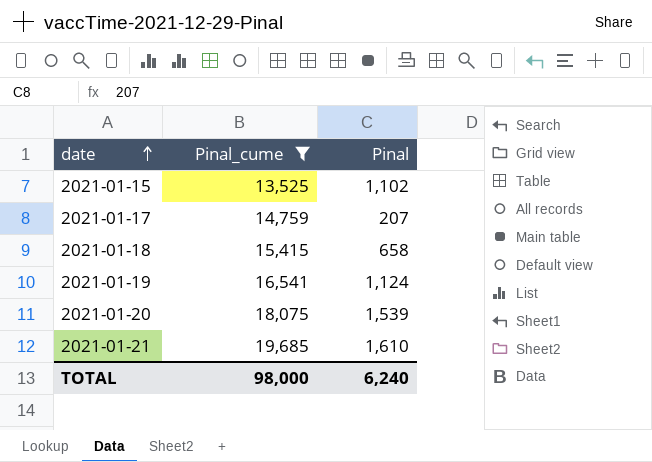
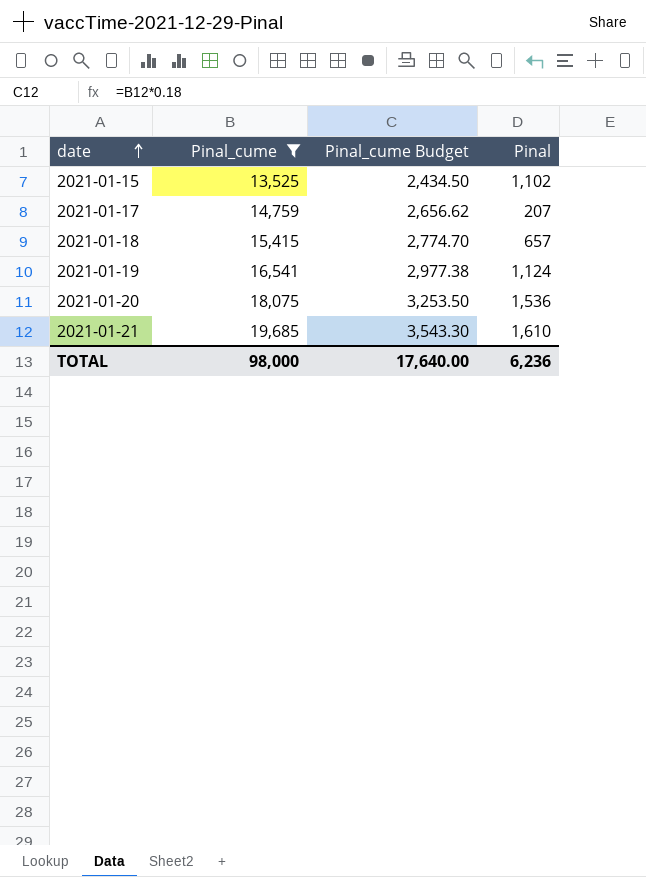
column Pinal_cume Budget | formula: none -> [Pinal_cume] * 0.18
2021-01-18 | Pinal: 658 -> 657
2021-01-20 | Pinal: 1,539 -> 1,536
TOTAL | Pinal: 6,240 -> 6,236

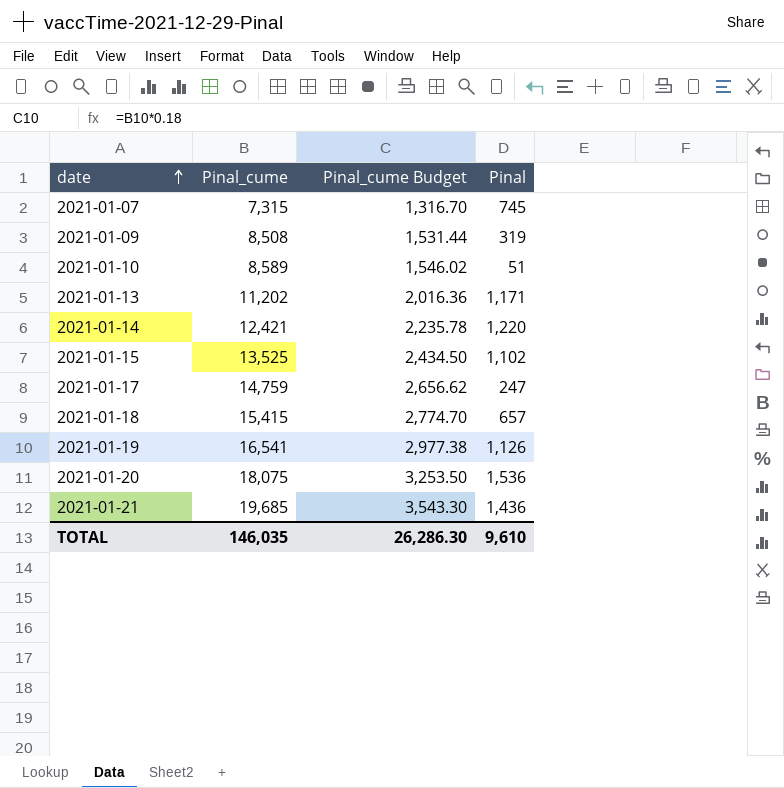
filter: Pinal_cume >= 13,525 -> none
2021-01-17 | Pinal: 207 -> 247
2021-01-19 | Pinal: 1,124 -> 1,126
2021-01-21 | Pinal: 1,610 -> 1,436
TOTAL | Pinal_cume: 98,000 -> 146,035
TOTAL | Pinal_cume Budget: 17,640.00 -> 26,286.30
TOTAL | Pinal: 6,236 -> 9,610

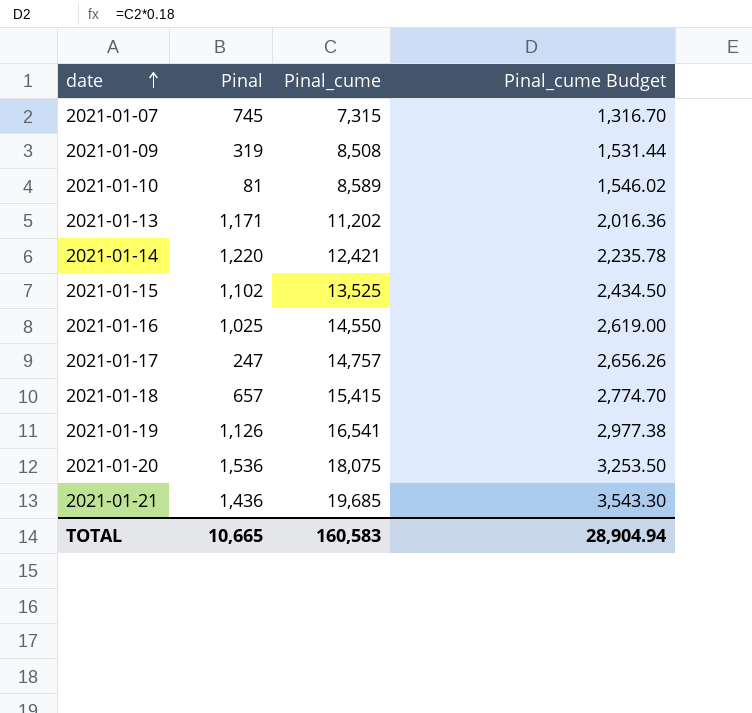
column Pinal | position: 4 -> 2
2021-01-10 | Pinal: 51 -> 81
row 2021-01-16: none -> 1,025 | 14,550 | 2,619.00
2021-01-17 | Pinal_cume: 14,759 -> 14,757
2021-01-17 | Pinal_cume Budget: 2,656.62 -> 2,656.26
TOTAL | Pinal: 9,610 -> 10,665
TOTAL | Pinal_cume: 146,035 -> 160,583
TOTAL | Pinal_cume Budget: 26,286.30 -> 28,904.94

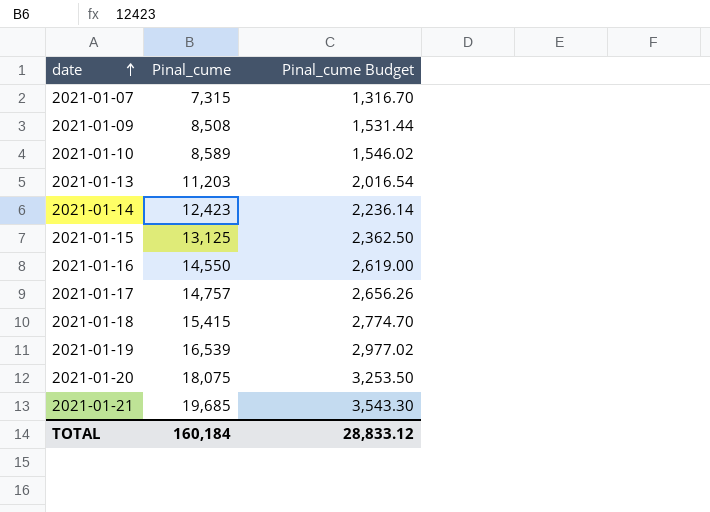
column Pinal | position: 2 -> none
2021-01-13 | Pinal_cume: 11,202 -> 11,203
2021-01-13 | Pinal_cume Budget: 2,016.36 -> 2,016.54
2021-01-14 | Pinal_cume: 12,421 -> 12,423
2021-01-14 | Pinal_cume Budget: 2,235.78 -> 2,236.14
2021-01-15 | Pinal_cume: 13,525 -> 13,125
2021-01-15 | Pinal_cume Budget: 2,434.50 -> 2,362.50
2021-01-19 | Pinal_cume: 16,541 -> 16,539
2021-01-19 | Pinal_cume Budget: 2,977.38 -> 2,977.02
TOTAL | Pinal_cume: 160,583 -> 160,184
TOTAL | Pinal_cume Budget: 28,904.94 -> 28,833.12

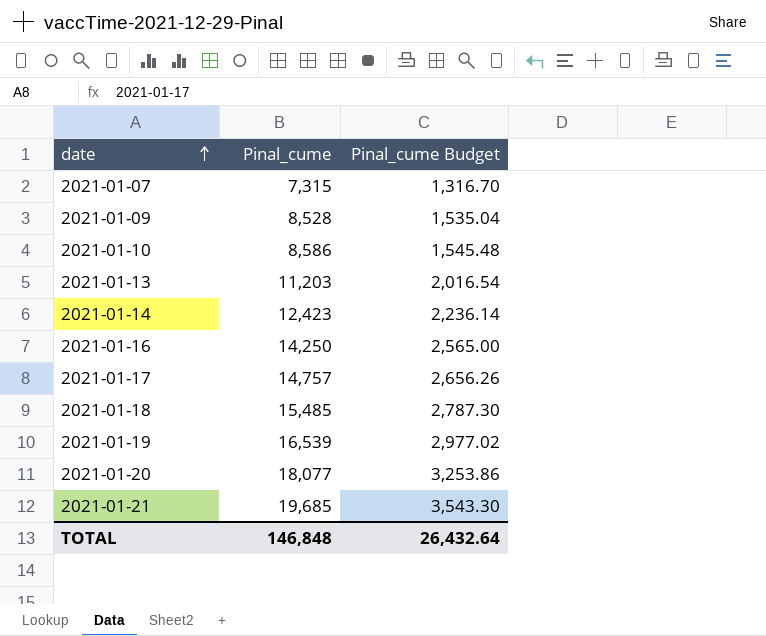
row 2021-01-15: 13,125 | 2,362.50 -> none
2021-01-09 | Pinal_cume: 8,508 -> 8,528
2021-01-09 | Pinal_cume Budget: 1,531.44 -> 1,535.04
2021-01-10 | Pinal_cume: 8,589 -> 8,586
2021-01-10 | Pinal_cume Budget: 1,546.02 -> 1,545.48
2021-01-16 | Pinal_cume: 14,550 -> 14,250
2021-01-16 | Pinal_cume Budget: 2,619.00 -> 2,565.00
2021-01-18 | Pinal_cume: 15,415 -> 15,485
2021-01-18 | Pinal_cume Budget: 2,774.70 -> 2,787.30
2021-01-20 | Pinal_cume: 18,075 -> 18,077
2021-01-20 | Pinal_cume Budget: 3,253.50 -> 3,253.86
TOTAL | Pinal_cume: 160,184 -> 146,848
TOTAL | Pinal_cume Budget: 28,833.12 -> 26,432.64

